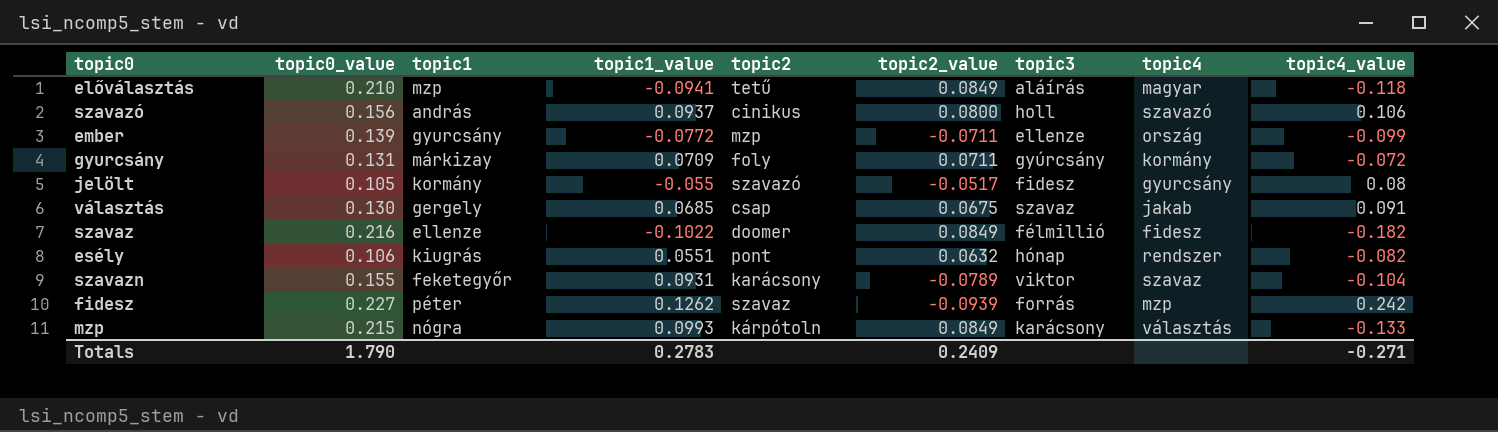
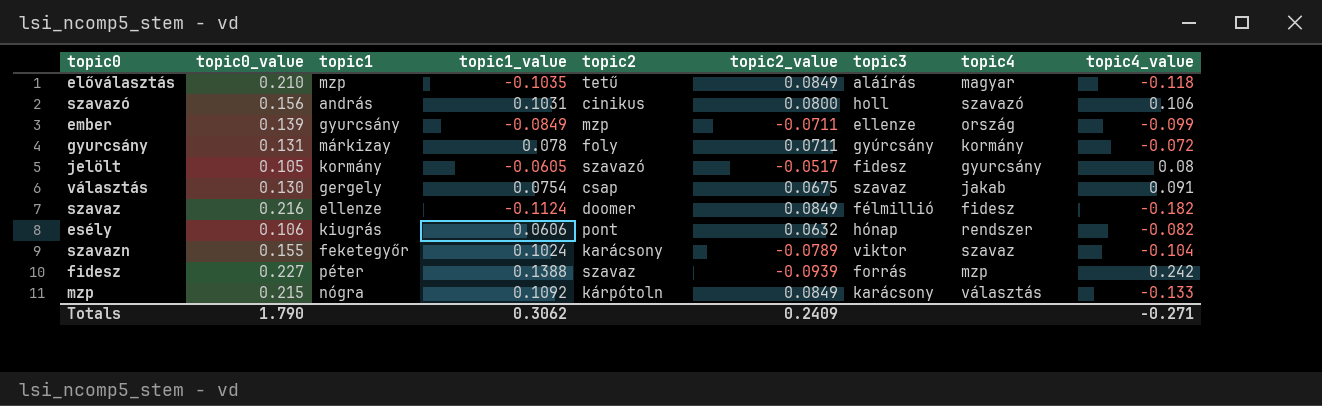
előválasztás | topic1_value: -0.0941 -> -0.1035
szavazó | topic1_value: 0.0937 -> 0.1031
ember | topic1_value: -0.0772 -> -0.0849
gyurcsány | topic1_value: 0.0709 -> 0.078
jelölt | topic1_value: -0.055 -> -0.0605
választás | topic1_value: 0.0685 -> 0.0754
szavaz | topic1_value: -0.1022 -> -0.1124
esély | topic1_value: 0.0551 -> 0.0606
szavazn | topic1_value: 0.0931 -> 0.1024
fidesz | topic1_value: 0.1262 -> 0.1388
mzp | topic1_value: 0.0993 -> 0.1092
Totals | topic1_value: 0.2783 -> 0.3062

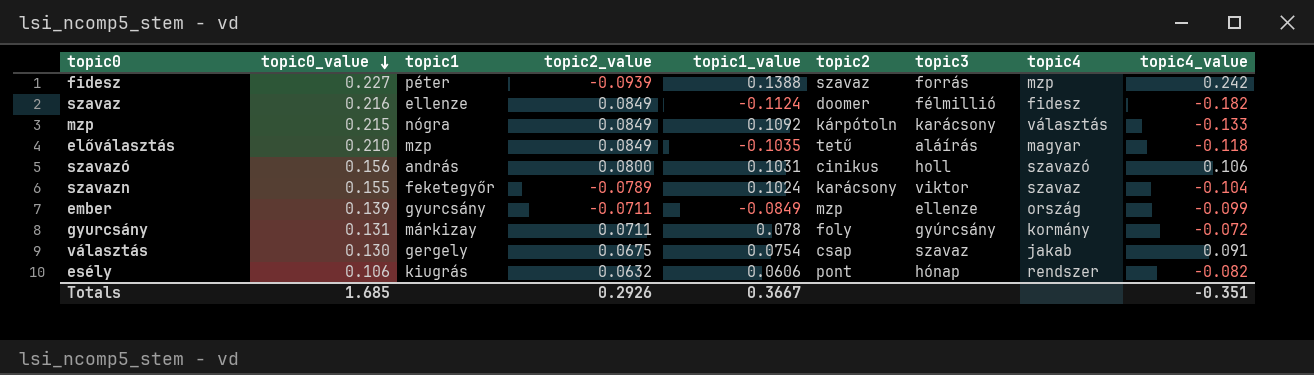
row order: none -> topic0_value descending
column topic2_value | position: 6 -> 4
row jelölt: 0.105 | kormány | -0.0605 | szavazó | -0.0517 | fidesz | gyurcsány | 0.08 -> none
Totals | topic0_value: 1.790 -> 1.685
Totals | topic2_value: 0.2409 -> 0.2926
Totals | topic1_value: 0.3062 -> 0.3667
Totals | topic4_value: -0.271 -> -0.351

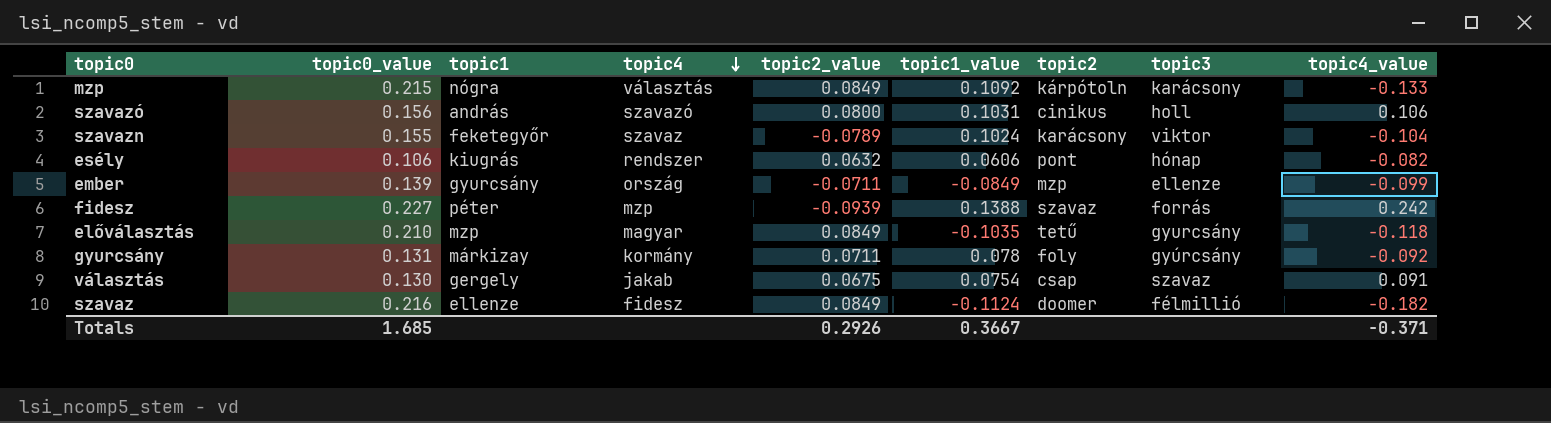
row order: topic0_value descending -> topic4 descending
column topic4 | position: 8 -> 4
előválasztás | topic3: aláírás -> gyurcsány
gyurcsány | topic4_value: -0.072 -> -0.092
Totals | topic4_value: -0.351 -> -0.371

